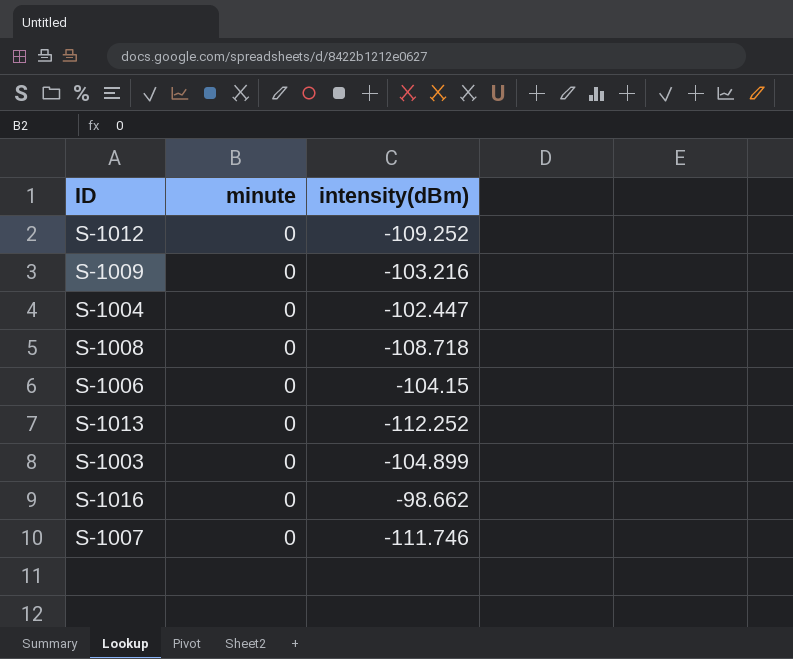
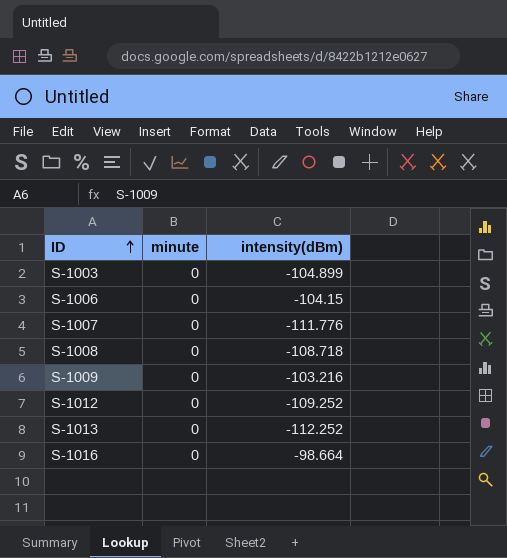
row order: none -> ID ascending
row S-1004: 0 | -102.447 -> none
S-1007 | intensity(dBm): -111.746 -> -111.776
S-1016 | intensity(dBm): -98.662 -> -98.664

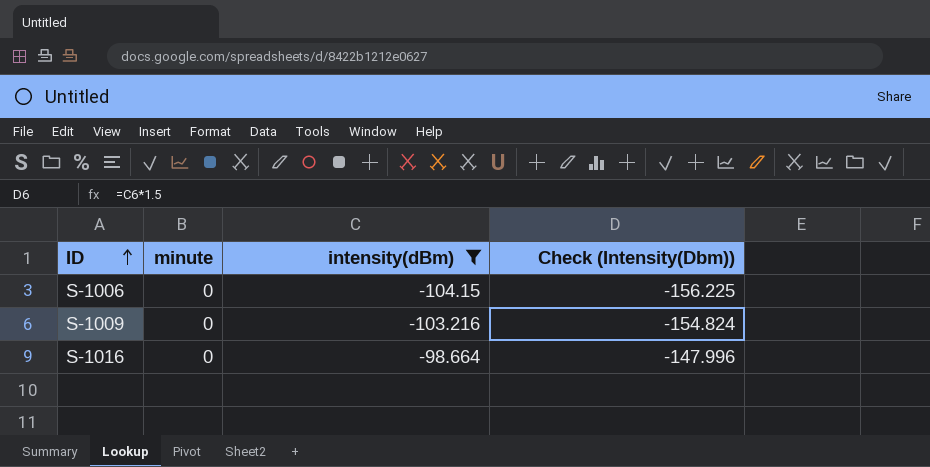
filter: none -> intensity(dBm) >= -104.15
column Check (Intensity(Dbm)) | formula: none -> [intensity(dBm)] * 1.5

